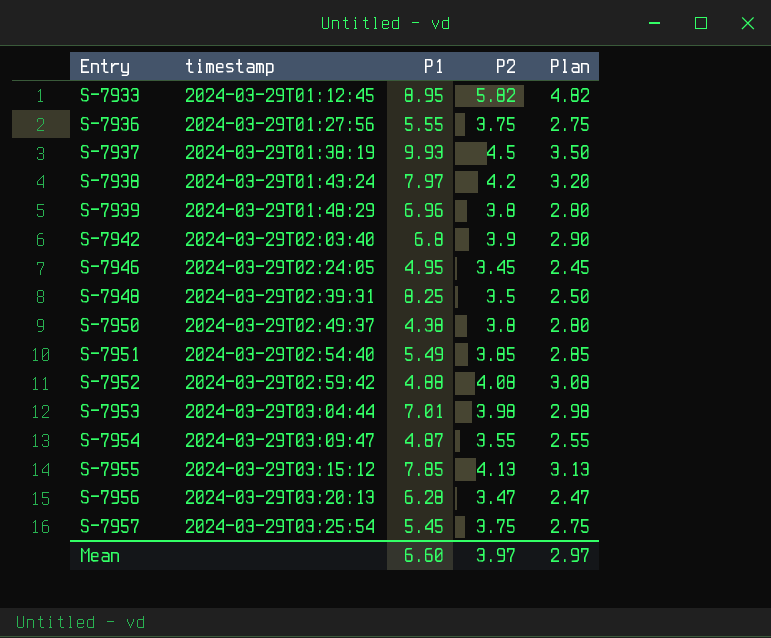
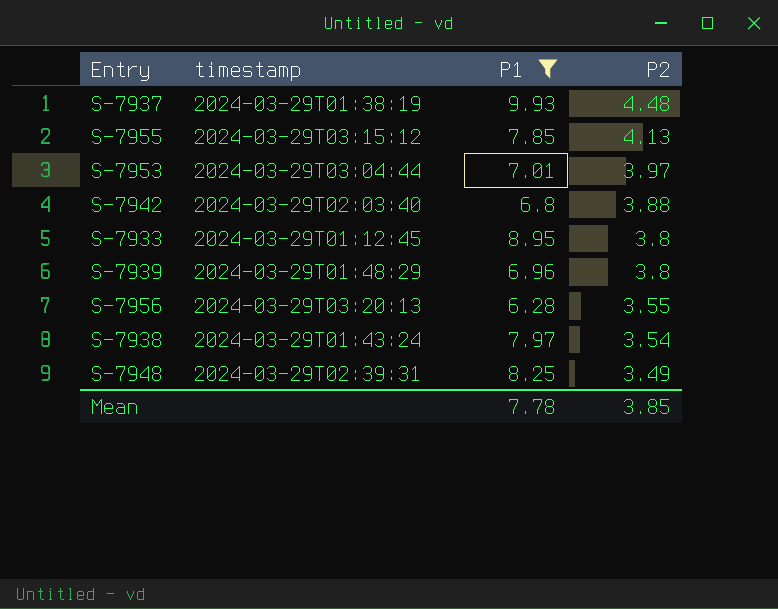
filter: none -> P1 >= 6.28
row order: Entry ascending -> P2 descending
column Plan | formula: [P2] - 1 -> none
S-7937 | P2: 4.5 -> 4.48
S-7953 | P2: 3.98 -> 3.97
S-7942 | P2: 3.9 -> 3.88
S-7933 | P2: 5.82 -> 3.8
S-7956 | P2: 3.47 -> 3.55
S-7938 | P2: 4.2 -> 3.54
S-7948 | P2: 3.5 -> 3.49
Mean | P1: 6.60 -> 7.78
Mean | P2: 3.97 -> 3.85

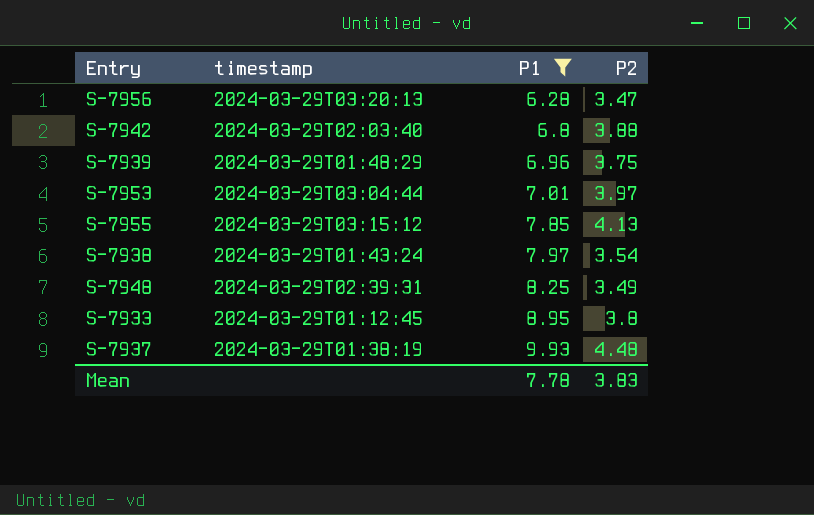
row order: P2 descending -> P1 ascending
S-7956 | P2: 3.55 -> 3.47
S-7939 | P2: 3.8 -> 3.75
Mean | P2: 3.85 -> 3.83

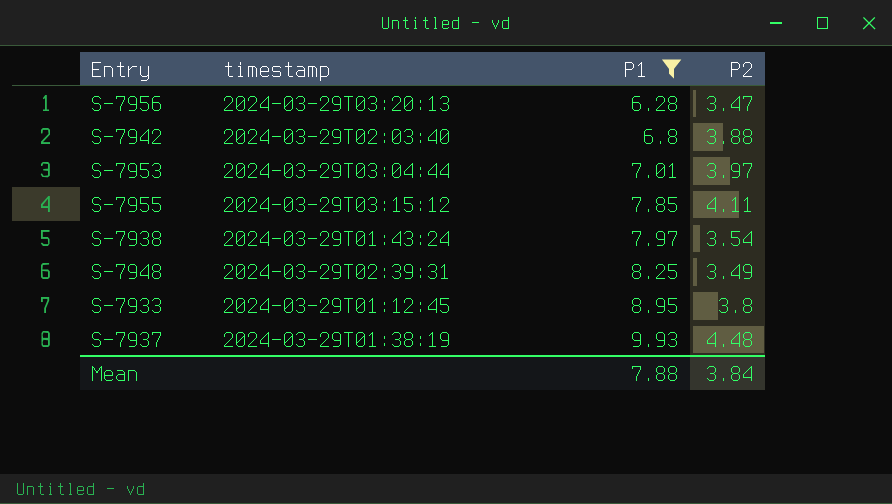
row S-7939: 2024-03-29T01:48:29 | 6.96 | 3.75 -> none
S-7955 | P2: 4.13 -> 4.11
Mean | P1: 7.78 -> 7.88
Mean | P2: 3.83 -> 3.84

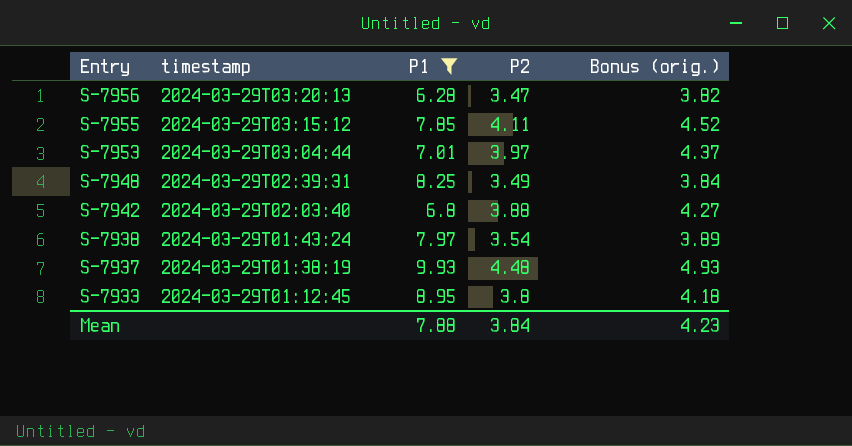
row order: P1 ascending -> Entry descending
column Bonus (orig.) | formula: none -> [P2] * 1.1

